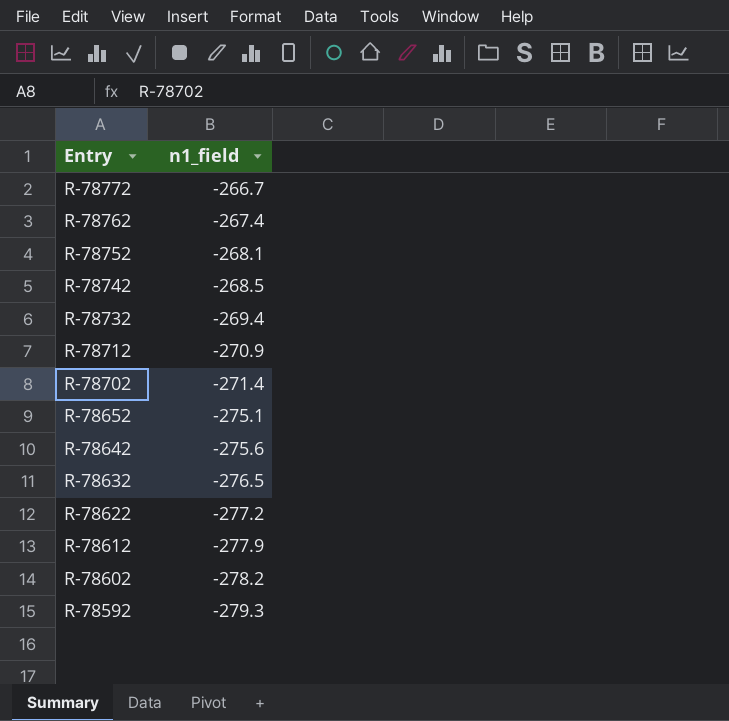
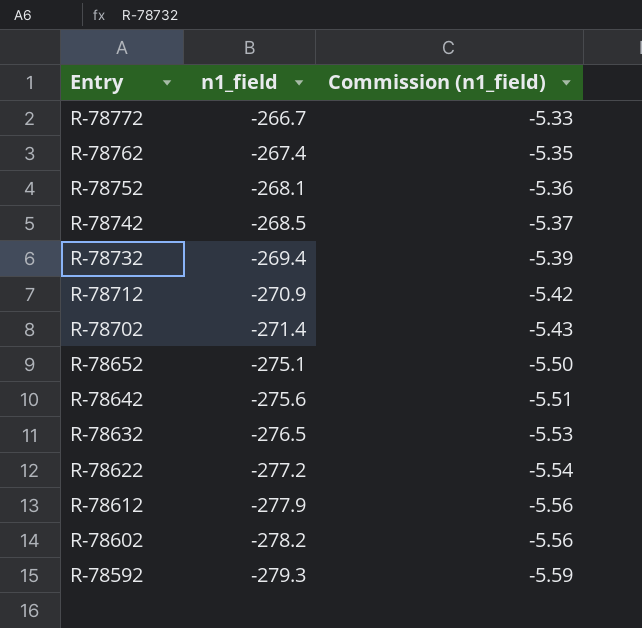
column Commission (n1_field) | formula: none -> [n1_field] * 0.02

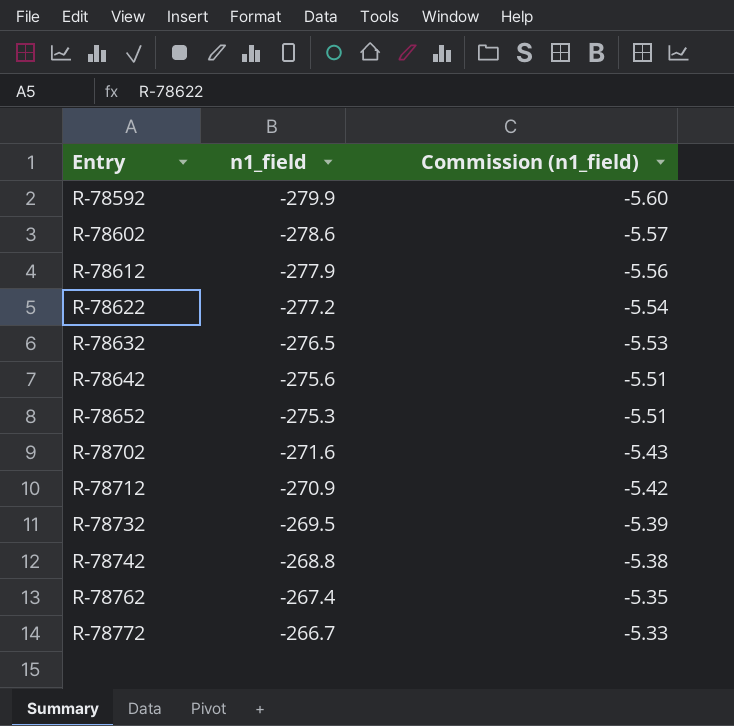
row order: Entry descending -> Entry ascending
row R-78752: -268.1 | -5.36 -> none
R-78592 | n1_field: -279.3 -> -279.9
R-78592 | Commission (n1_field): -5.59 -> -5.60
R-78602 | n1_field: -278.2 -> -278.6
R-78602 | Commission (n1_field): -5.56 -> -5.57
R-78652 | n1_field: -275.1 -> -275.3
R-78652 | Commission (n1_field): -5.50 -> -5.51
R-78702 | n1_field: -271.4 -> -271.6
R-78732 | n1_field: -269.4 -> -269.5
R-78742 | n1_field: -268.5 -> -268.8
R-78742 | Commission (n1_field): -5.37 -> -5.38

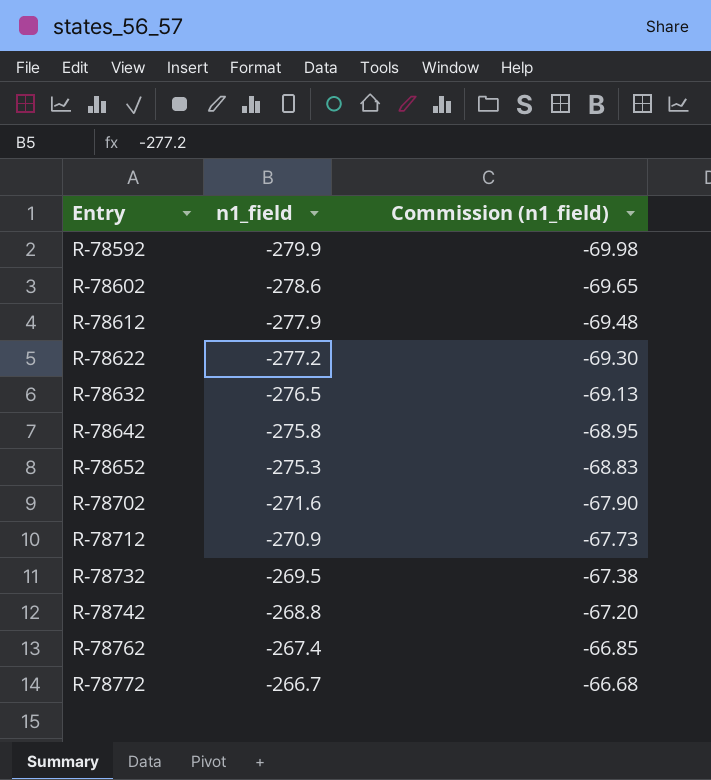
column Commission (n1_field) | formula: [n1_field] * 0.02 -> [n1_field] * 0.25
R-78642 | n1_field: -275.6 -> -275.8

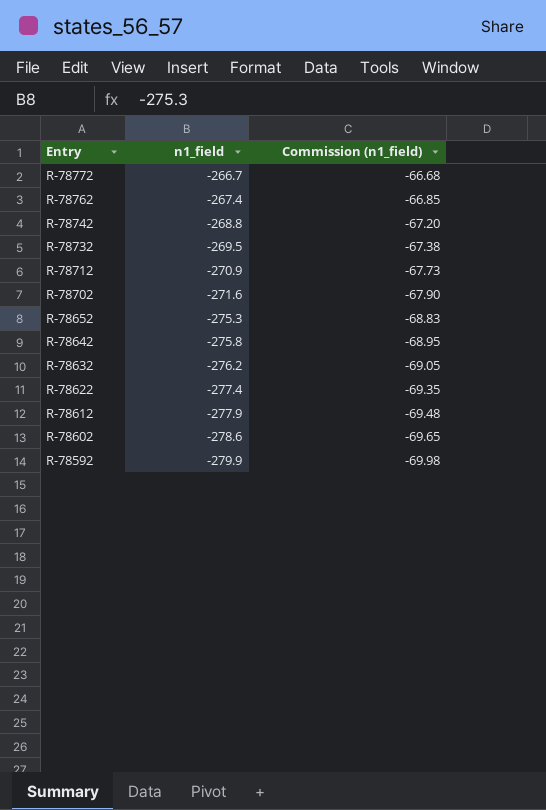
row order: Entry ascending -> Entry descending
R-78632 | n1_field: -276.5 -> -276.2
R-78632 | Commission (n1_field): -69.13 -> -69.05
R-78622 | n1_field: -277.2 -> -277.4
R-78622 | Commission (n1_field): -69.30 -> -69.35

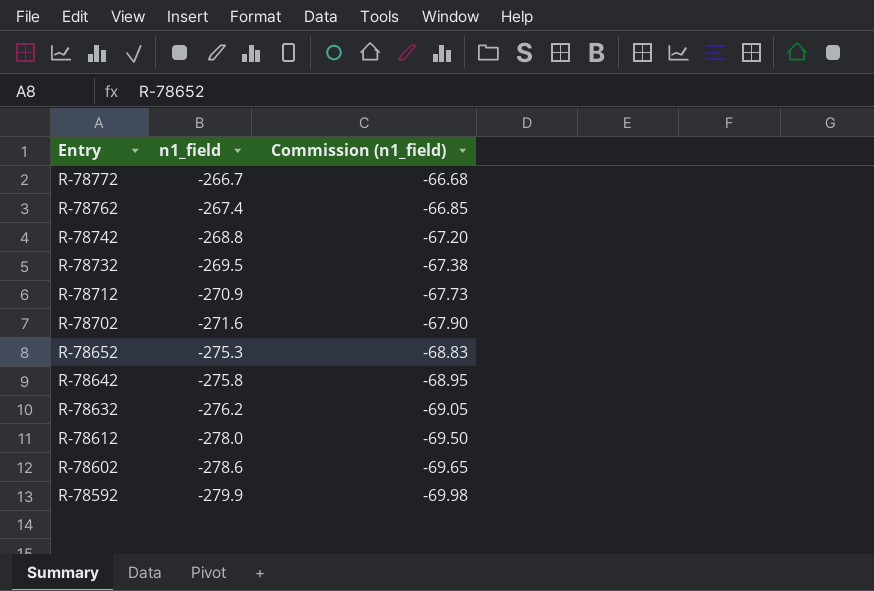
row R-78622: -277.4 | -69.35 -> none
R-78612 | n1_field: -277.9 -> -278.0
R-78612 | Commission (n1_field): -69.48 -> -69.50

